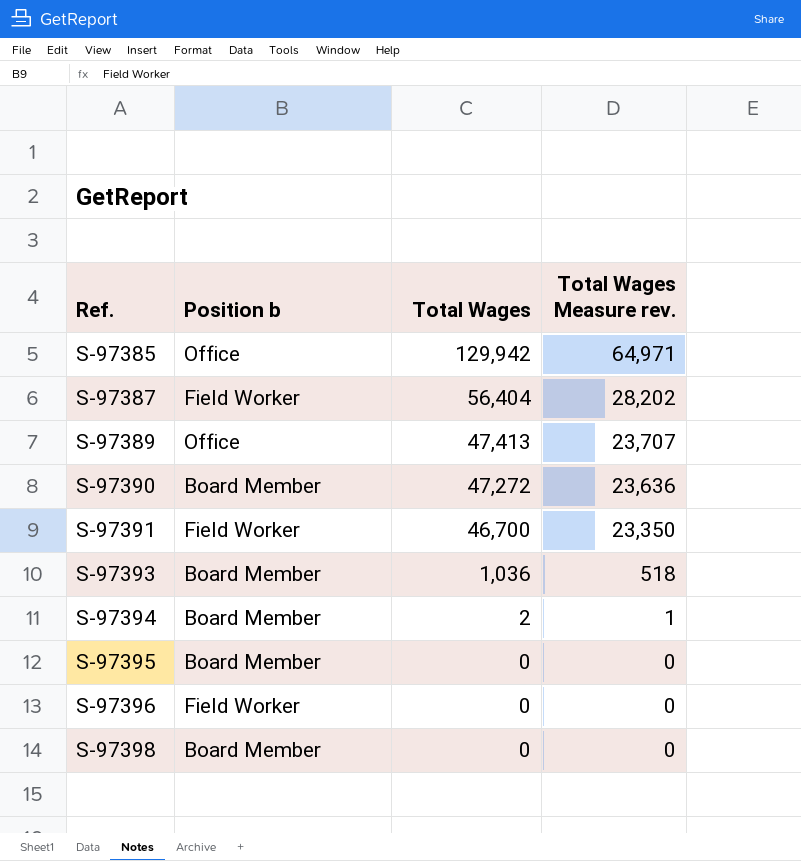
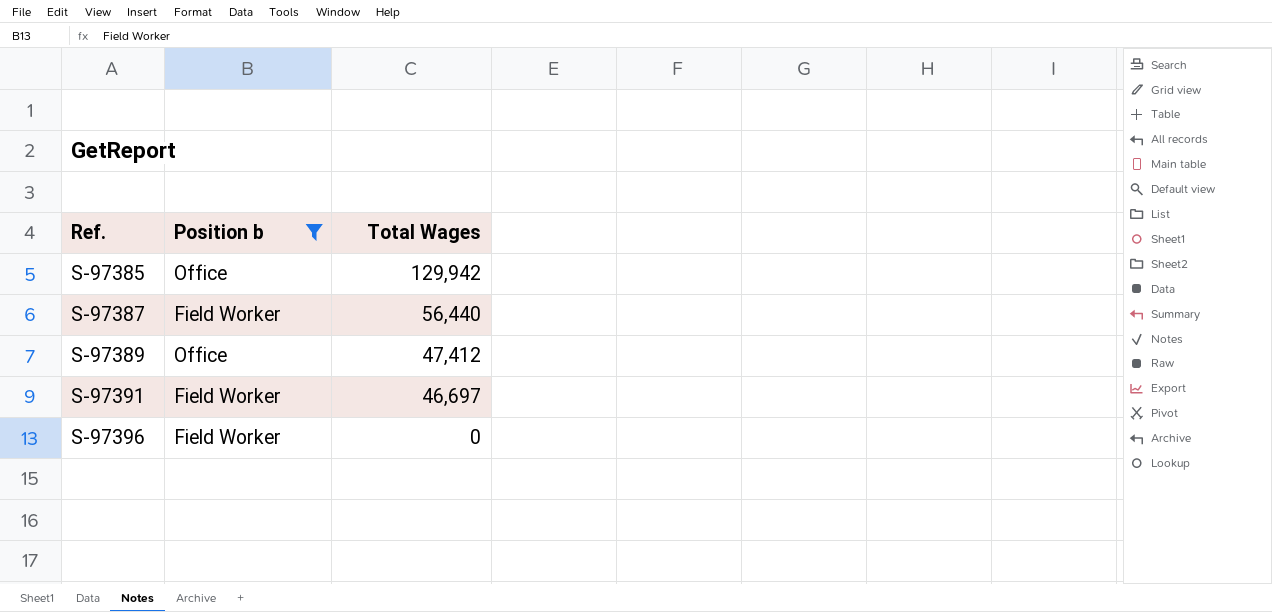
filter: none -> Position b != Board Member
column Total Wages Measure rev. | formula: [Total Wages] * 0.5 -> none
S-97387 | Total Wages: 56,404 -> 56,440
S-97389 | Total Wages: 47,413 -> 47,412
S-97391 | Total Wages: 46,700 -> 46,697

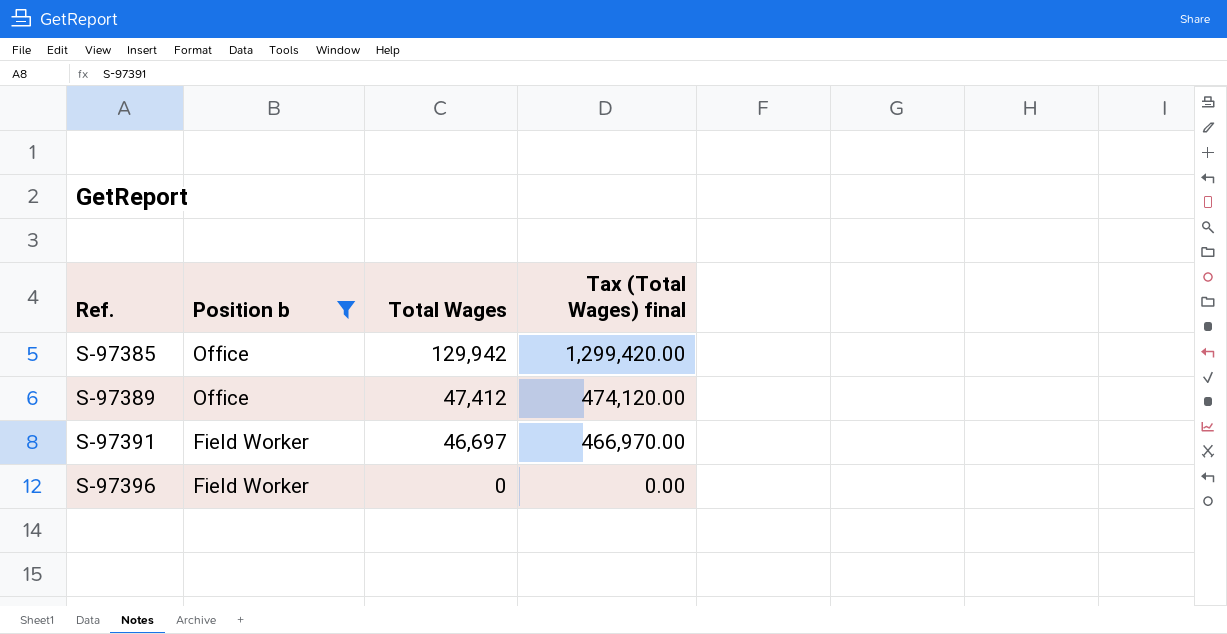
column Tax (Total Wages) final | formula: none -> [Total Wages] * 10
row S-97387: Field Worker | 56,440 -> none

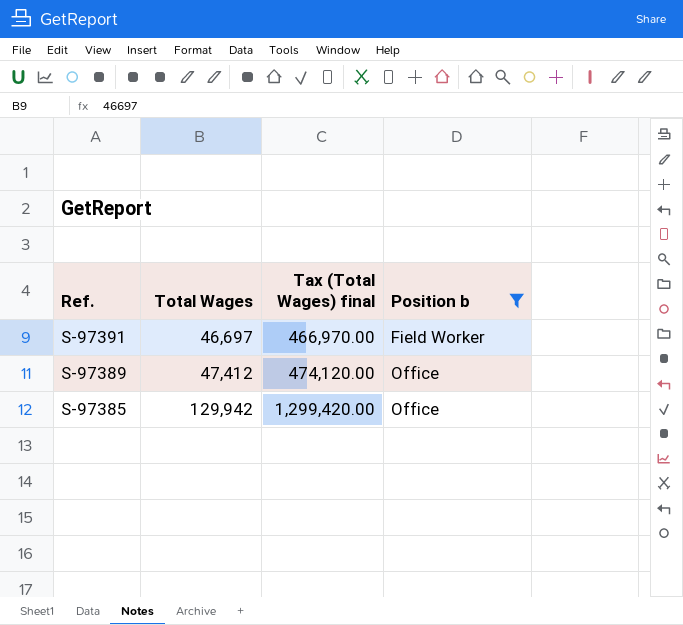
row order: Ref. ascending -> Ref. descending
column Position b | position: 2 -> 4
row S-97396: Field Worker | 0 | 0.00 -> none

